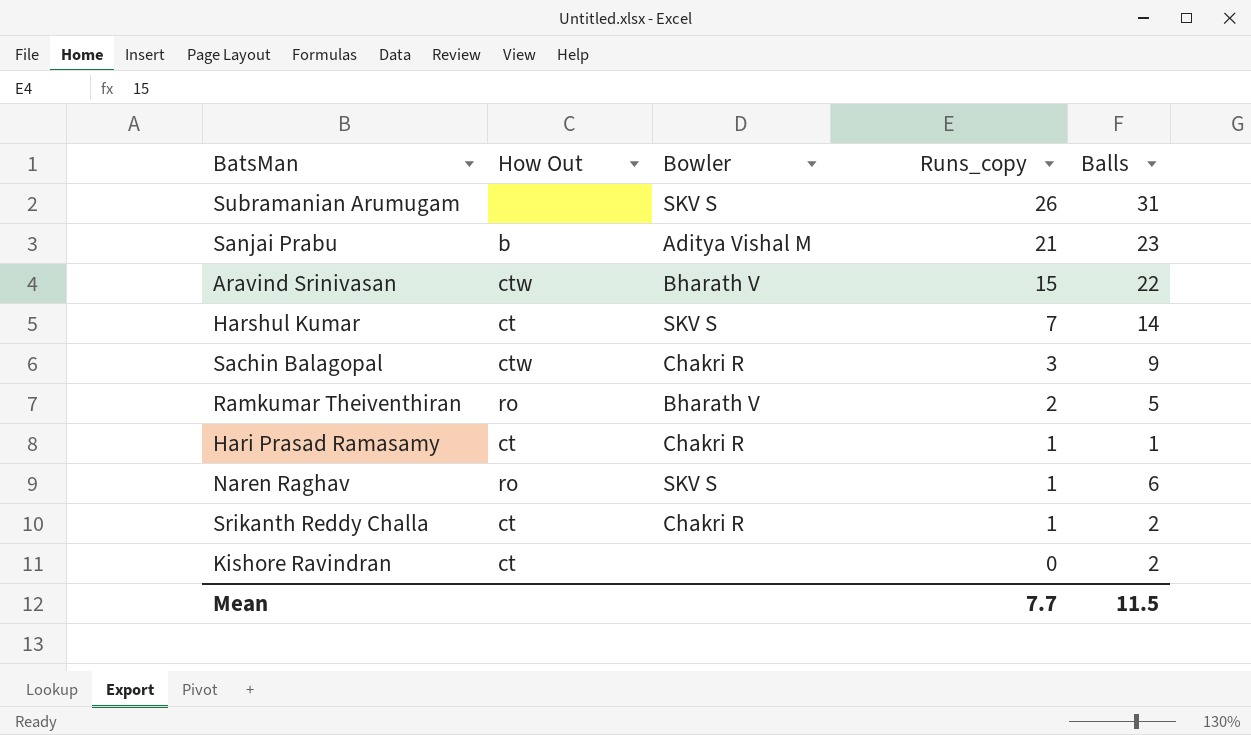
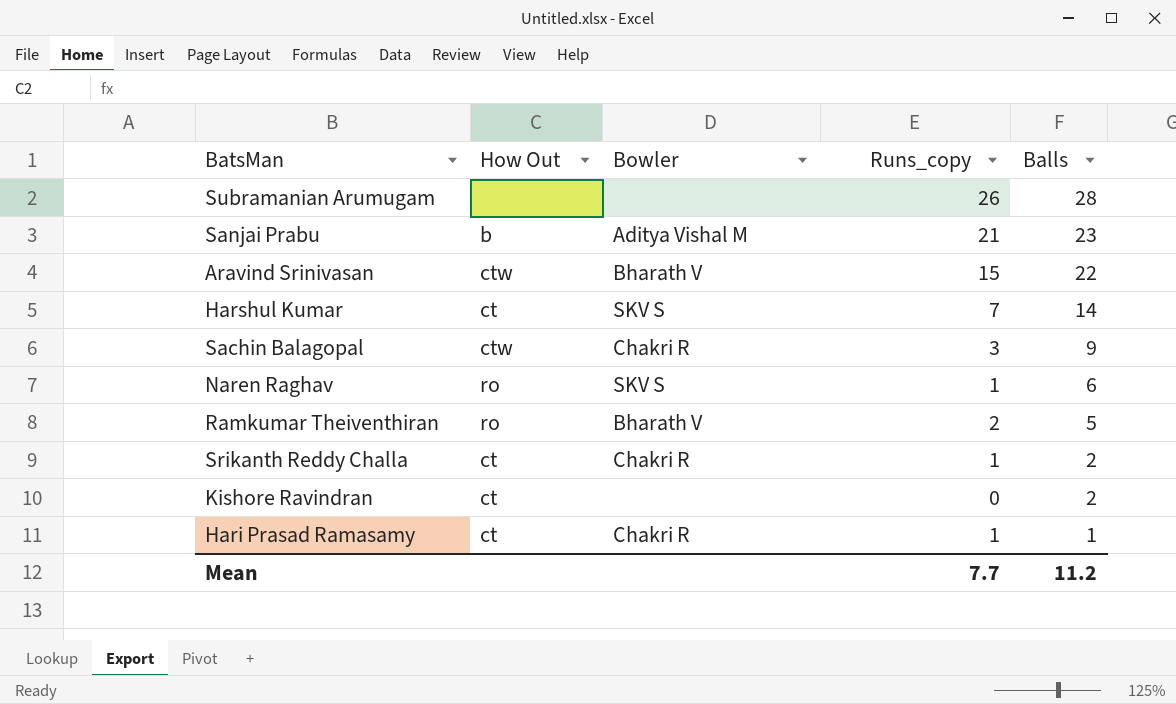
row order: Runs_copy descending -> Balls descending
Subramanian Arumugam | Bowler: SKV S -> none
Subramanian Arumugam | Balls: 31 -> 28
Mean | Balls: 11.5 -> 11.2

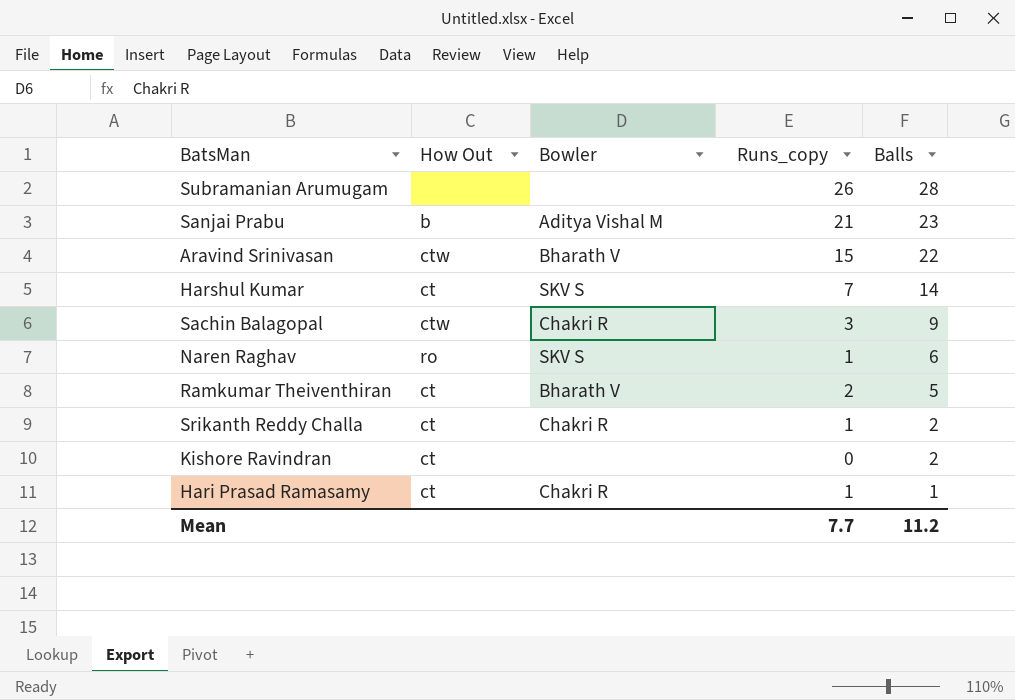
Ramkumar Theiventhiran | How Out: ro -> ct

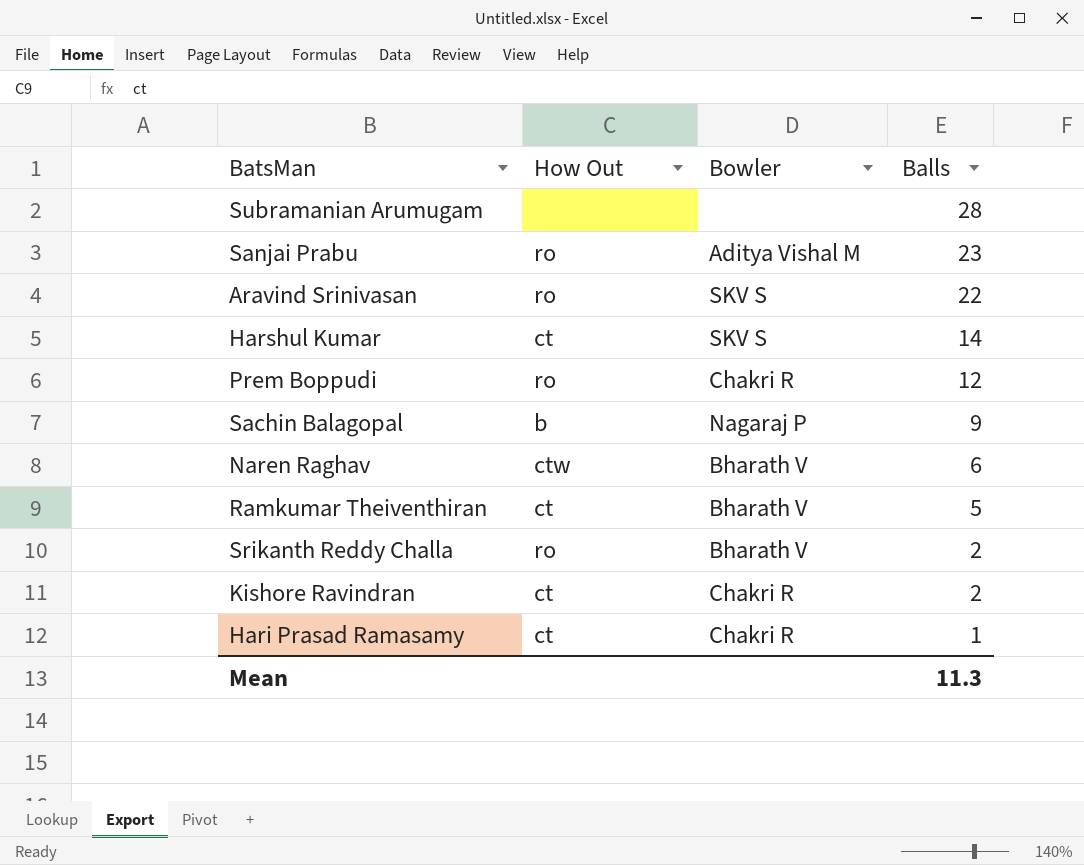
column Runs_copy | position: 4 -> none
Sanjai Prabu | How Out: b -> ro
Aravind Srinivasan | How Out: ctw -> ro
Aravind Srinivasan | Bowler: Bharath V -> SKV S
row Prem Boppudi: none -> ro | Chakri R | 12
Sachin Balagopal | How Out: ctw -> b
Sachin Balagopal | Bowler: Chakri R -> Nagaraj P
Naren Raghav | How Out: ro -> ctw
Naren Raghav | Bowler: SKV S -> Bharath V
Srikanth Reddy Challa | How Out: ct -> ro
Srikanth Reddy Challa | Bowler: Chakri R -> Bharath V
Kishore Ravindran | Bowler: none -> Chakri R
Mean | Balls: 11.2 -> 11.3

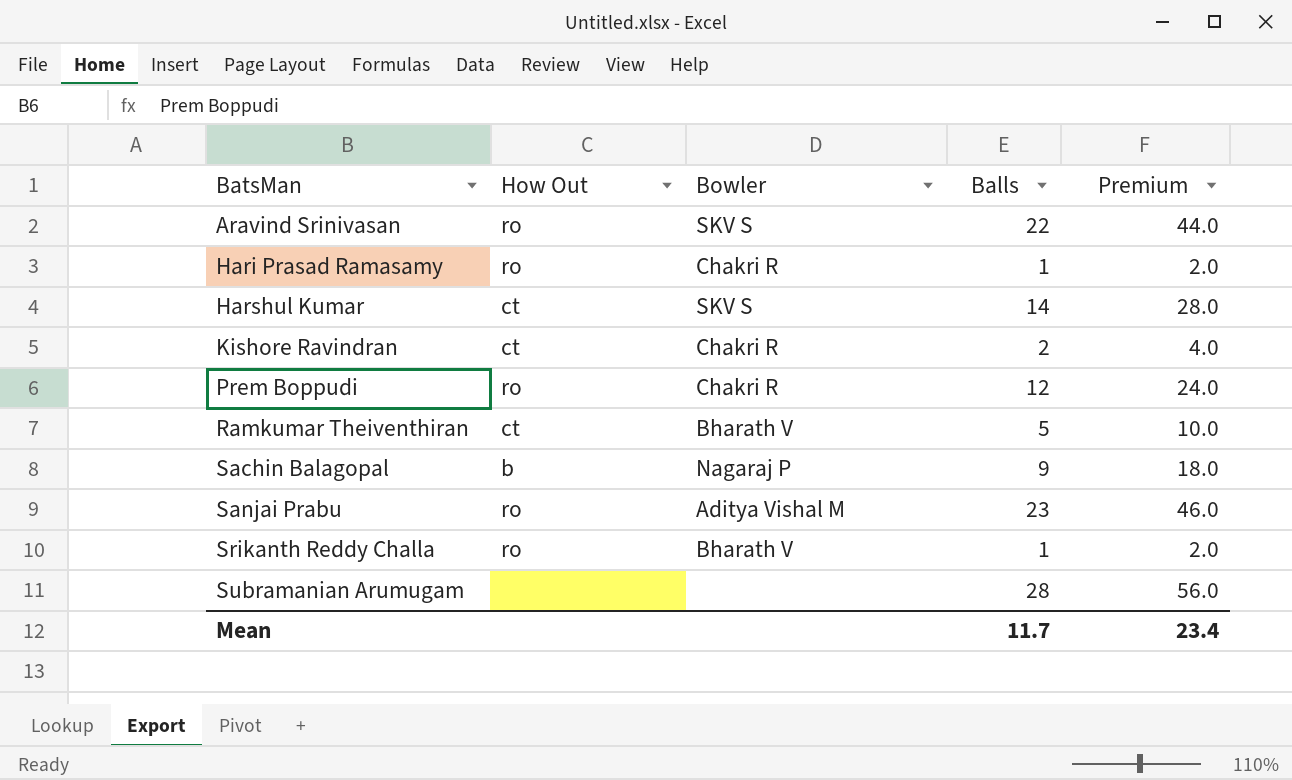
row order: Balls descending -> BatsMan ascending
column Premium | formula: none -> [Balls] * 2
row Naren Raghav: ctw | Bharath V | 6 -> none
Hari Prasad Ramasamy | How Out: ct -> ro
Srikanth Reddy Challa | Balls: 2 -> 1
Mean | Balls: 11.3 -> 11.7

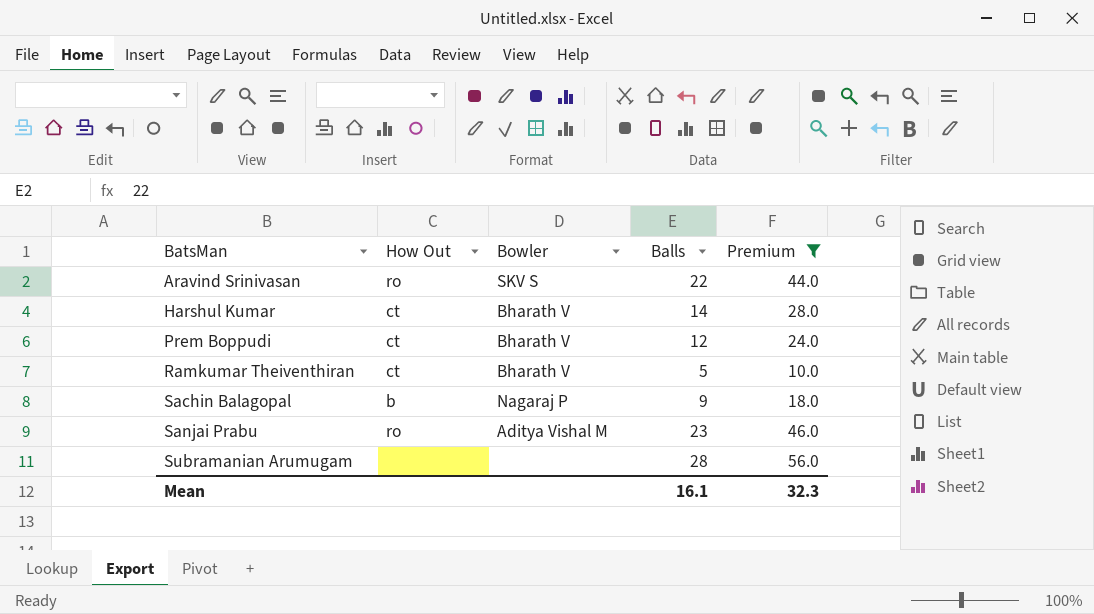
filter: none -> Premium >= 10.0
Harshul Kumar | Bowler: SKV S -> Bharath V
Prem Boppudi | How Out: ro -> ct
Prem Boppudi | Bowler: Chakri R -> Bharath V
Mean | Balls: 11.7 -> 16.1
Mean | Premium: 23.4 -> 32.3

